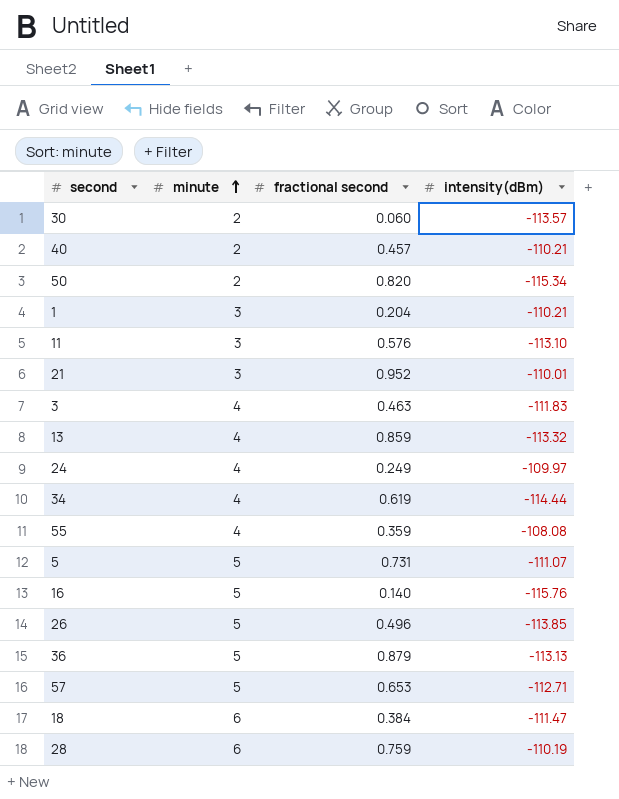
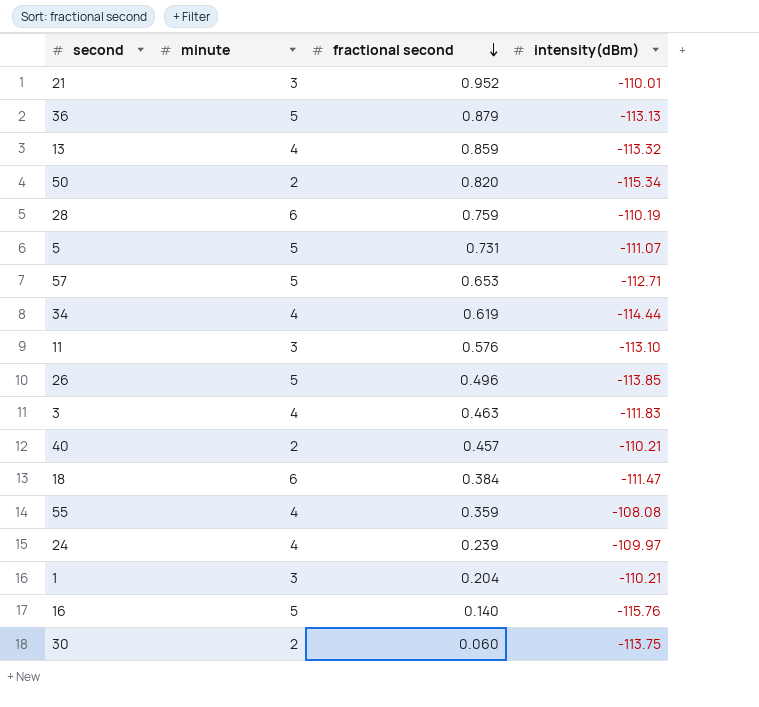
row order: minute ascending -> fractional second descending
24 | fractional second: 0.249 -> 0.239
30 | intensity(dBm): -113.57 -> -113.75

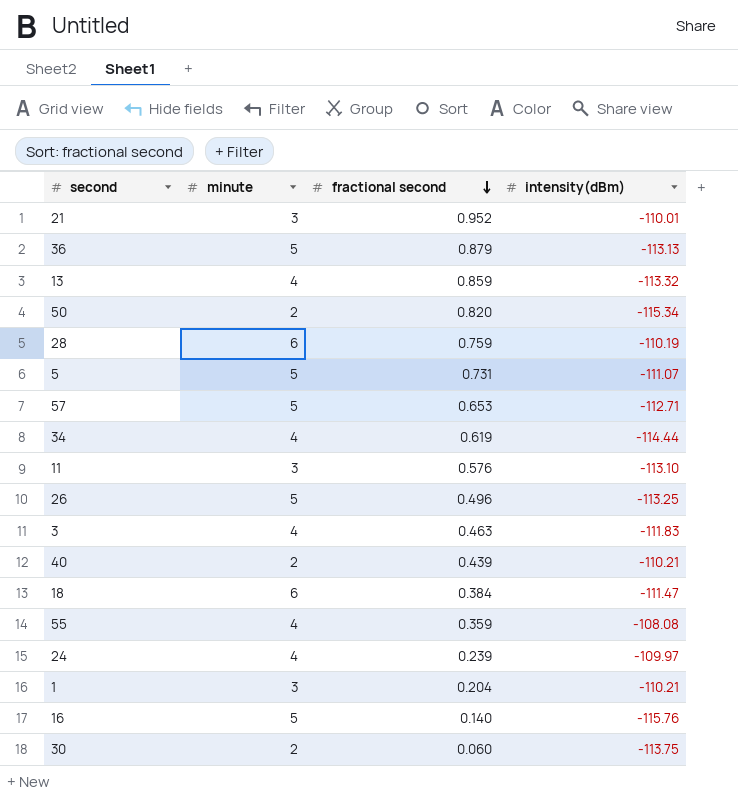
26 | intensity(dBm): -113.85 -> -113.25
40 | fractional second: 0.457 -> 0.439

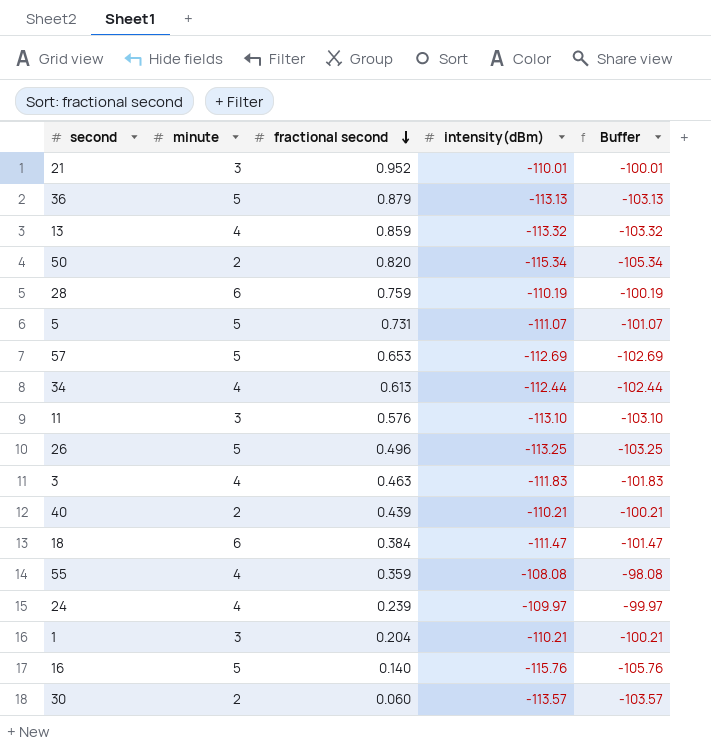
column Buffer | formula: none -> [intensity(dBm)] + 10
57 | intensity(dBm): -112.71 -> -112.69
34 | fractional second: 0.619 -> 0.613
34 | intensity(dBm): -114.44 -> -112.44
30 | intensity(dBm): -113.75 -> -113.57

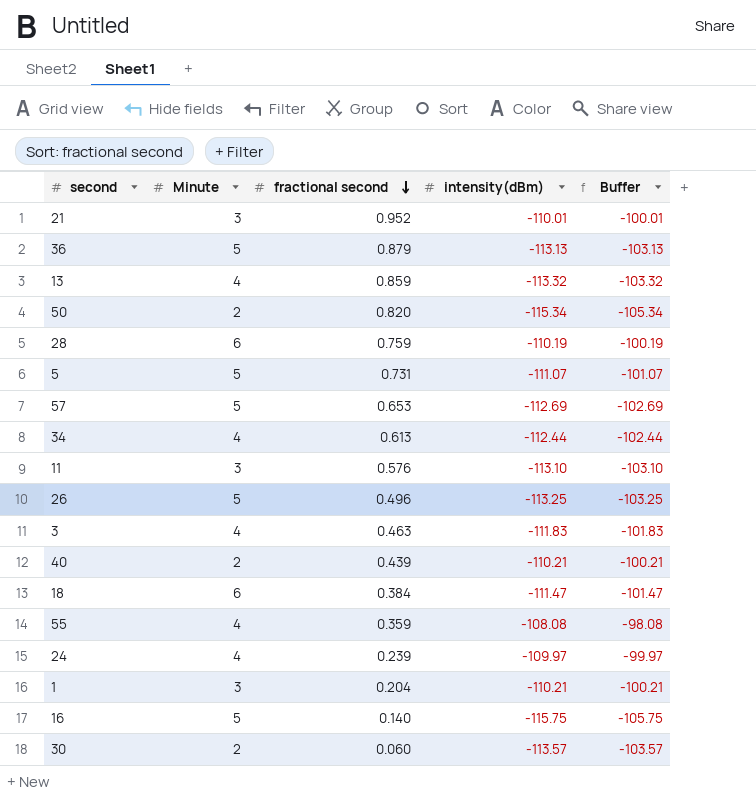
column name: minute -> Minute
16 | intensity(dBm): -115.76 -> -115.75
16 | Buffer: -105.76 -> -105.75

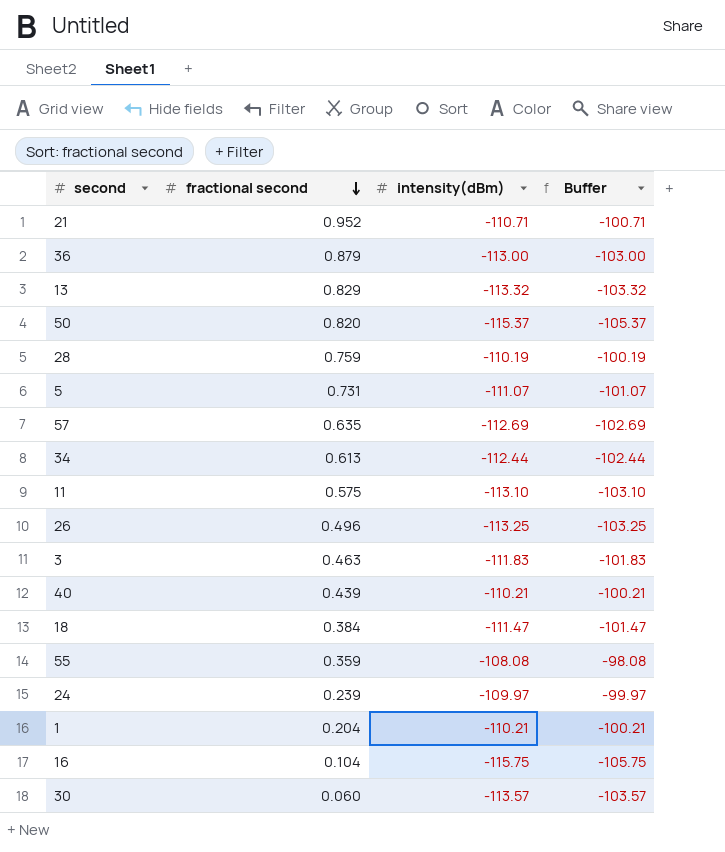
column Minute | position: 2 -> none
21 | intensity(dBm): -110.01 -> -110.71
21 | Buffer: -100.01 -> -100.71
36 | intensity(dBm): -113.13 -> -113.00
36 | Buffer: -103.13 -> -103.00
13 | fractional second: 0.859 -> 0.829
50 | intensity(dBm): -115.34 -> -115.37
50 | Buffer: -105.34 -> -105.37
57 | fractional second: 0.653 -> 0.635
11 | fractional second: 0.576 -> 0.575
16 | fractional second: 0.140 -> 0.104

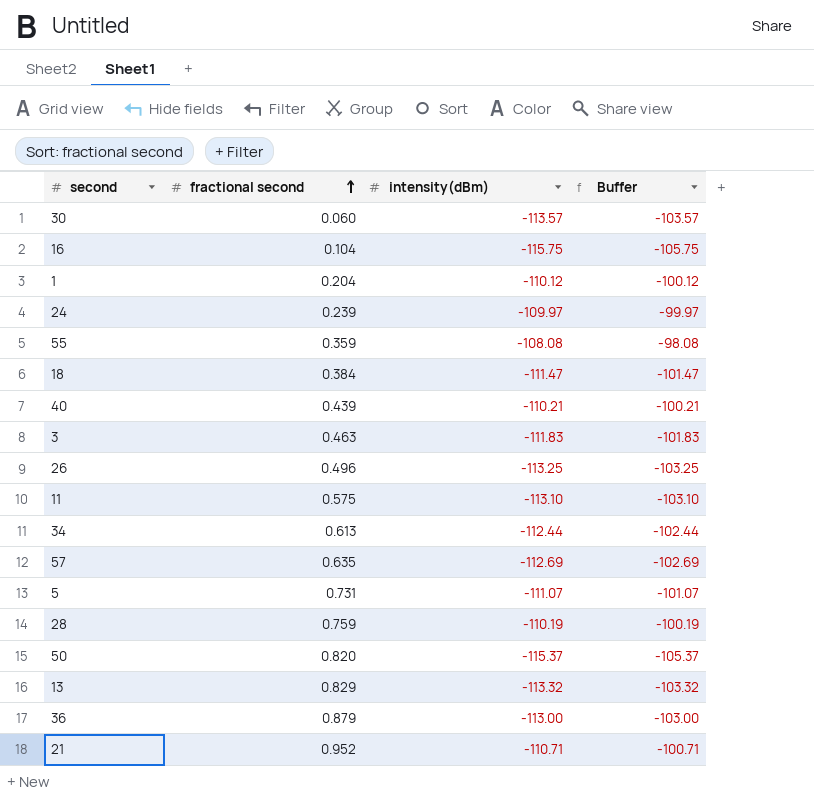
row order: fractional second descending -> fractional second ascending
1 | intensity(dBm): -110.21 -> -110.12
1 | Buffer: -100.21 -> -100.12

